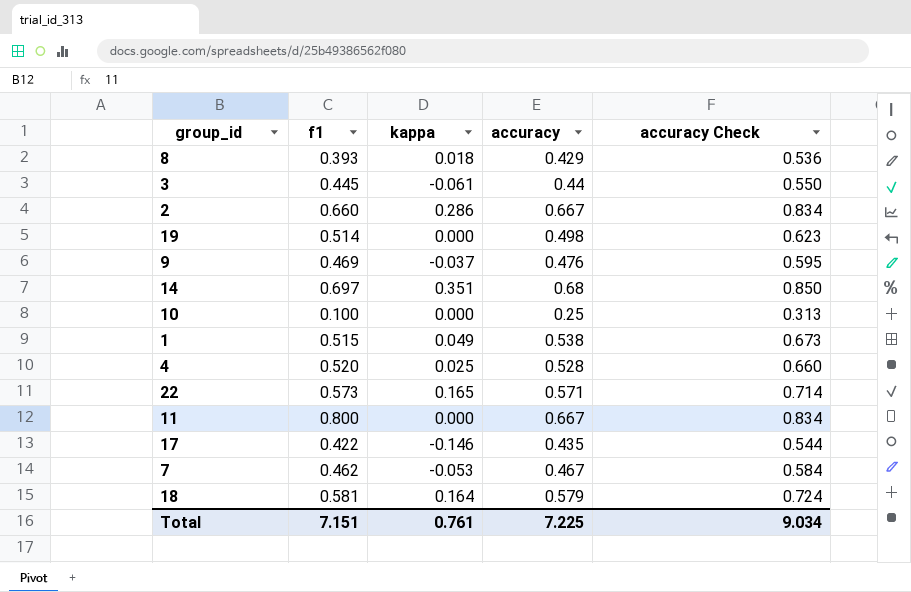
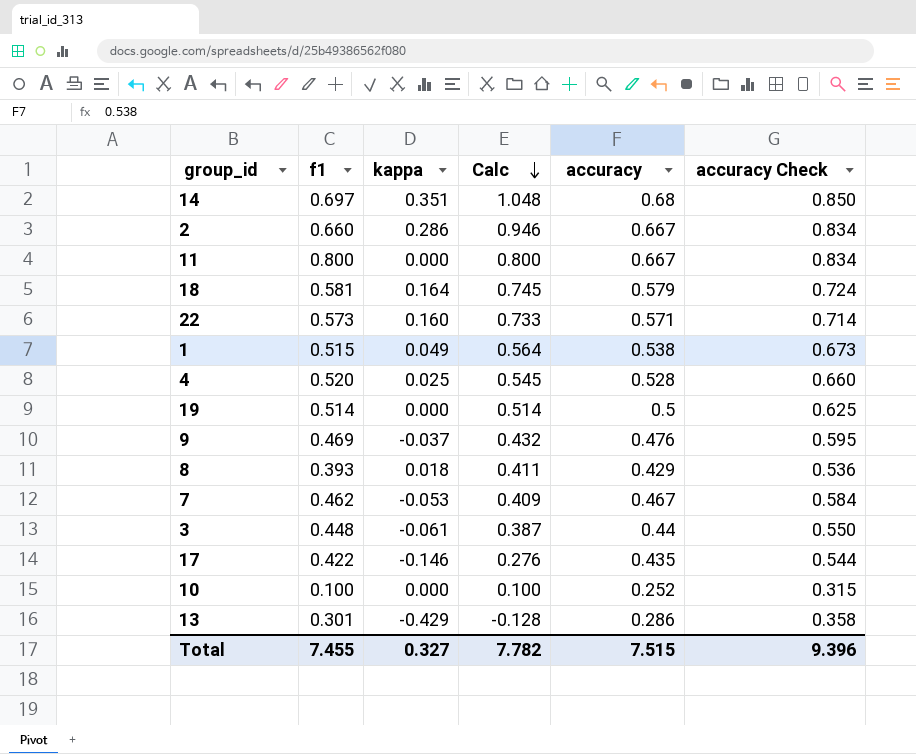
row order: none -> Calc descending
column Calc | formula: none -> [f1] + [kappa]
22 | kappa: 0.165 -> 0.160
19 | accuracy: 0.498 -> 0.5
19 | accuracy Check: 0.623 -> 0.625
3 | f1: 0.445 -> 0.448
10 | accuracy: 0.25 -> 0.252
10 | accuracy Check: 0.313 -> 0.315
row 13: none -> 0.301 | -0.429 | -0.128 | 0.286 | 0.358
Total | f1: 7.151 -> 7.455
Total | kappa: 0.761 -> 0.327
Total | accuracy: 7.225 -> 7.515
Total | accuracy Check: 9.034 -> 9.396

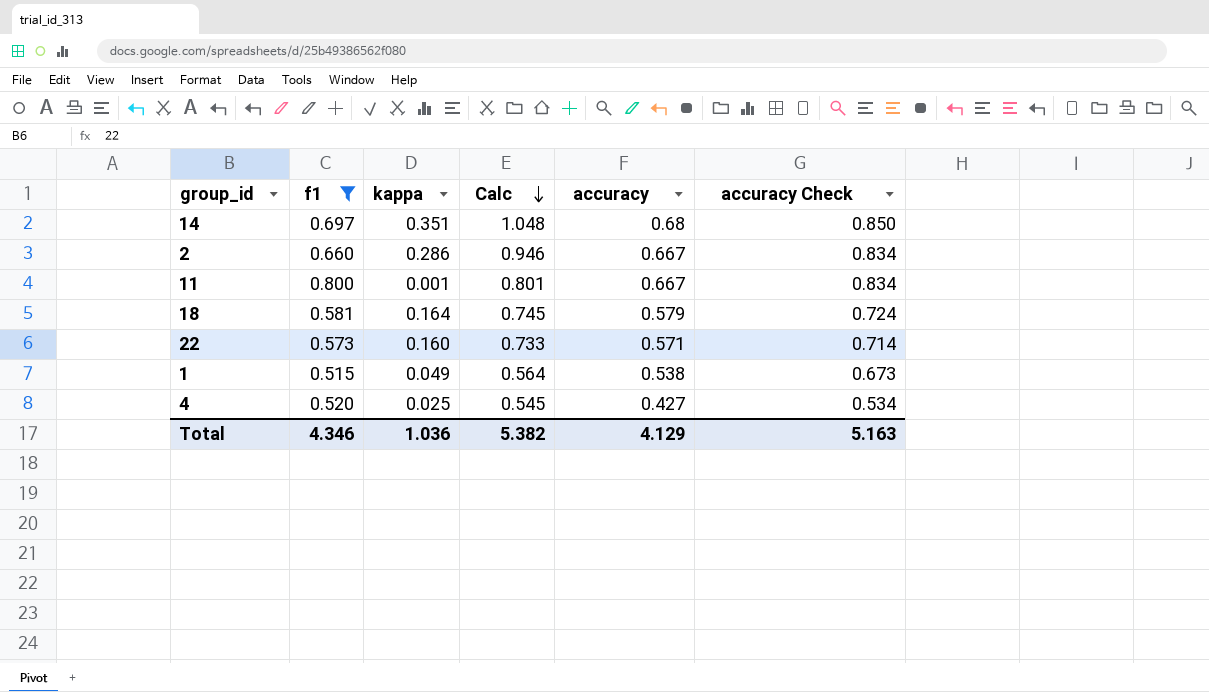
filter: none -> f1 >= 0.515
11 | kappa: 0.000 -> 0.001
11 | Calc: 0.800 -> 0.801
4 | accuracy: 0.528 -> 0.427
4 | accuracy Check: 0.660 -> 0.534
Total | f1: 7.455 -> 4.346
Total | kappa: 0.327 -> 1.036
Total | Calc: 7.782 -> 5.382
Total | accuracy: 7.515 -> 4.129
Total | accuracy Check: 9.396 -> 5.163

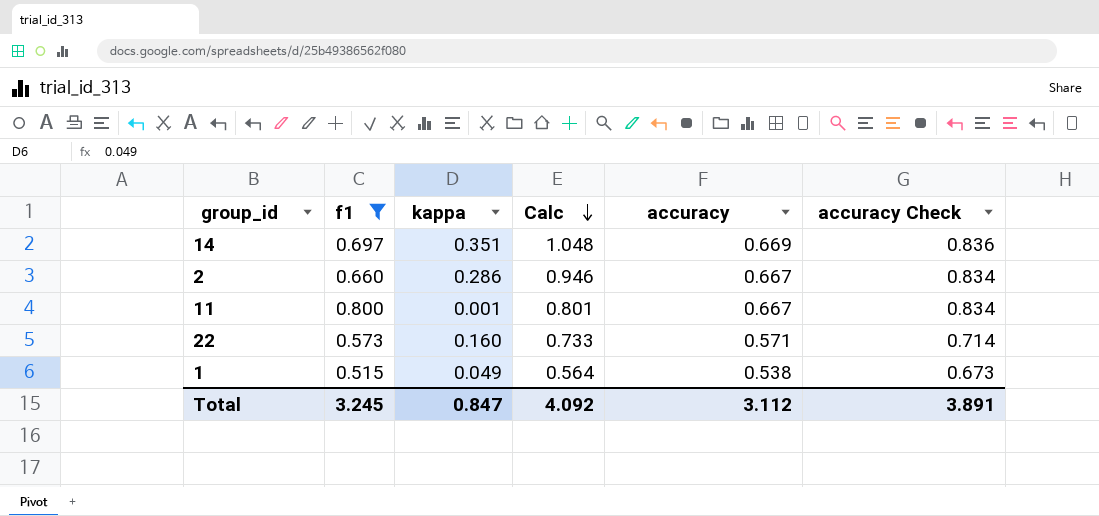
row 18: 0.581 | 0.164 | 0.745 | 0.579 | 0.724 -> none
row 4: 0.520 | 0.025 | 0.545 | 0.427 | 0.534 -> none
14 | accuracy: 0.68 -> 0.669
14 | accuracy Check: 0.850 -> 0.836
Total | f1: 4.346 -> 3.245
Total | kappa: 1.036 -> 0.847
Total | Calc: 5.382 -> 4.092
Total | accuracy: 4.129 -> 3.112
Total | accuracy Check: 5.163 -> 3.891

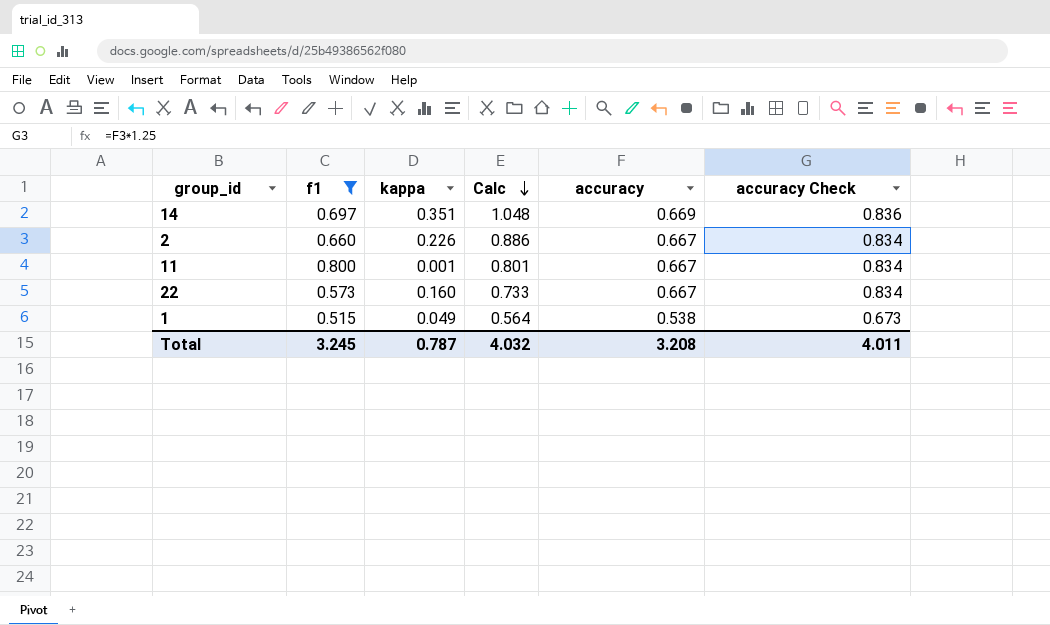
2 | kappa: 0.286 -> 0.226
2 | Calc: 0.946 -> 0.886
22 | accuracy: 0.571 -> 0.667
22 | accuracy Check: 0.714 -> 0.834
Total | kappa: 0.847 -> 0.787
Total | Calc: 4.092 -> 4.032
Total | accuracy: 3.112 -> 3.208
Total | accuracy Check: 3.891 -> 4.011

